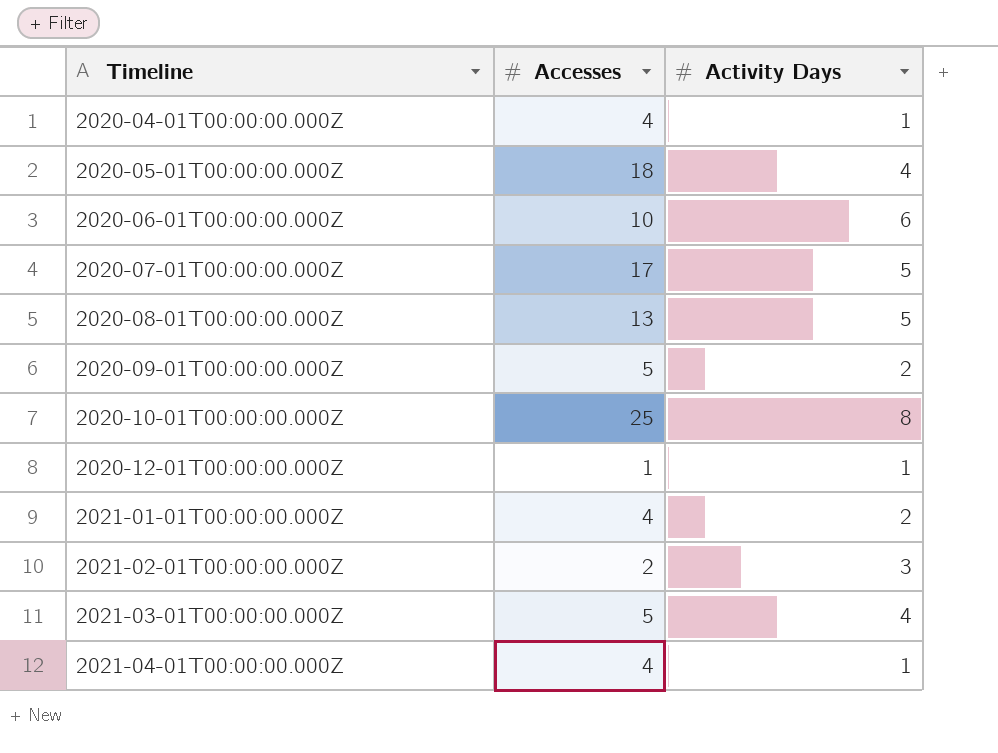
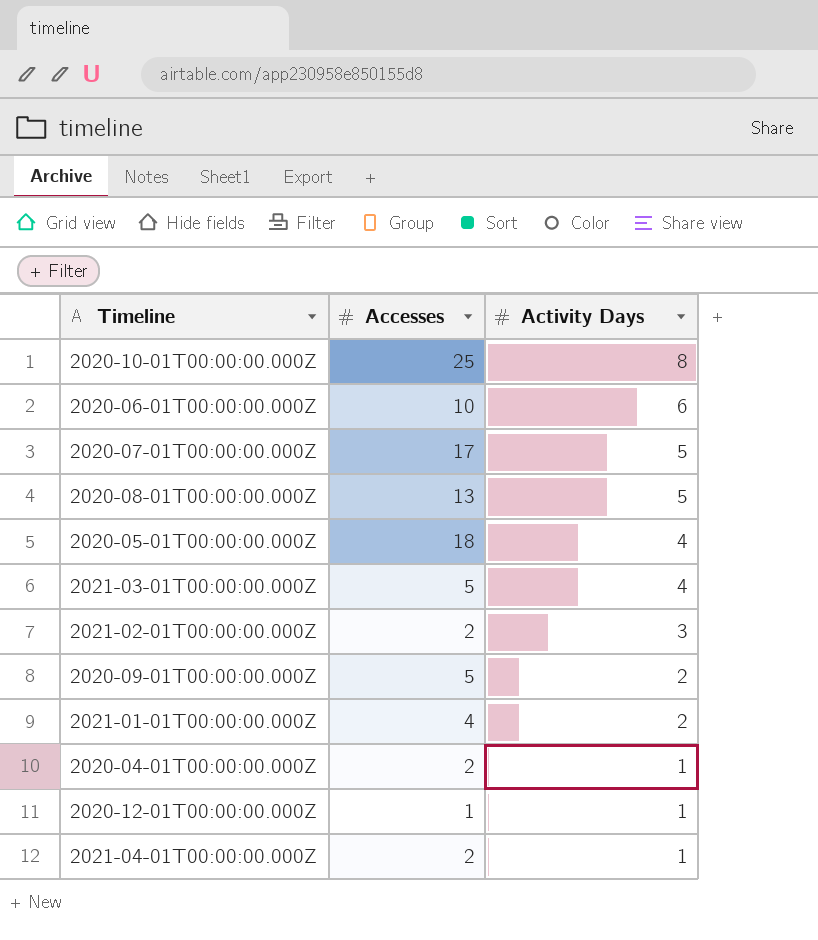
row order: Timeline ascending -> Activity Days descending
2020-04-01T00:00:00.000Z | Accesses: 4 -> 2
2021-04-01T00:00:00.000Z | Accesses: 4 -> 2

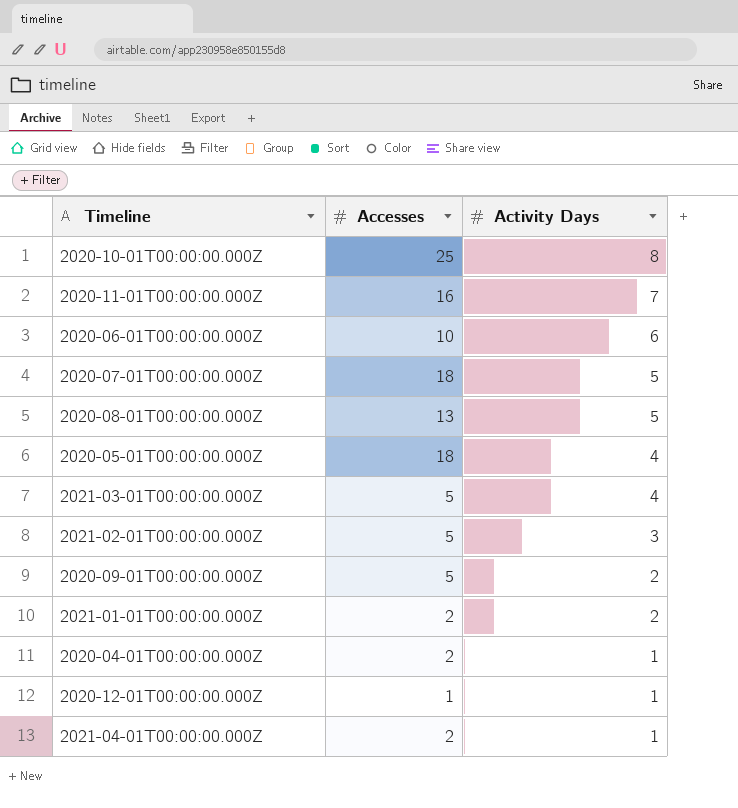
row 2020-11-01T00:00:00.000Z: none -> 16 | 7
2020-07-01T00:00:00.000Z | Accesses: 17 -> 18
2021-02-01T00:00:00.000Z | Accesses: 2 -> 5
2021-01-01T00:00:00.000Z | Accesses: 4 -> 2

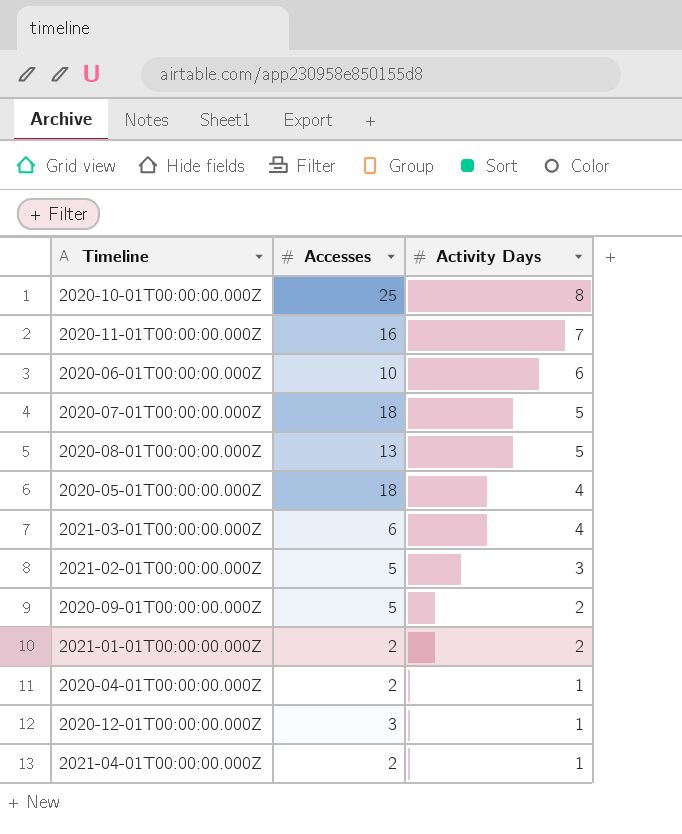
2021-03-01T00:00:00.000Z | Accesses: 5 -> 6
2020-12-01T00:00:00.000Z | Accesses: 1 -> 3

